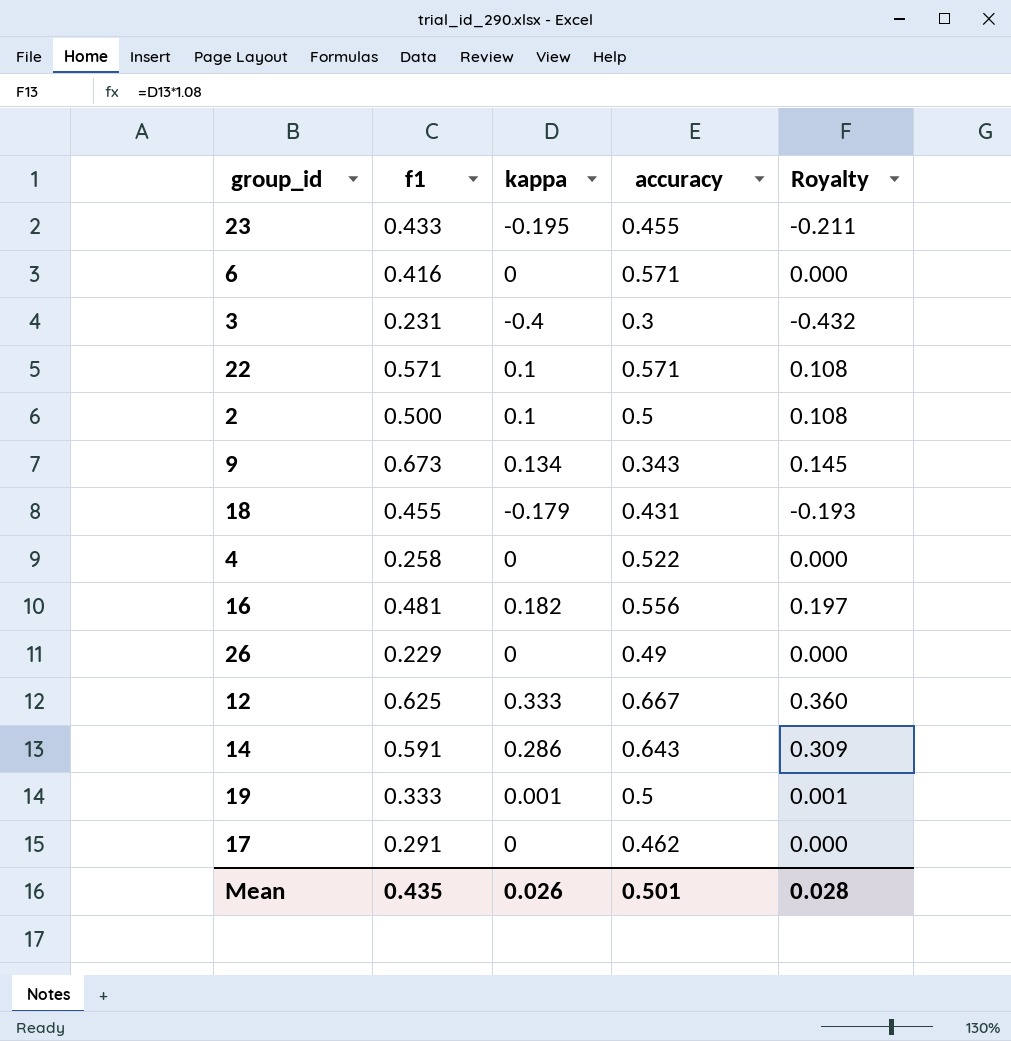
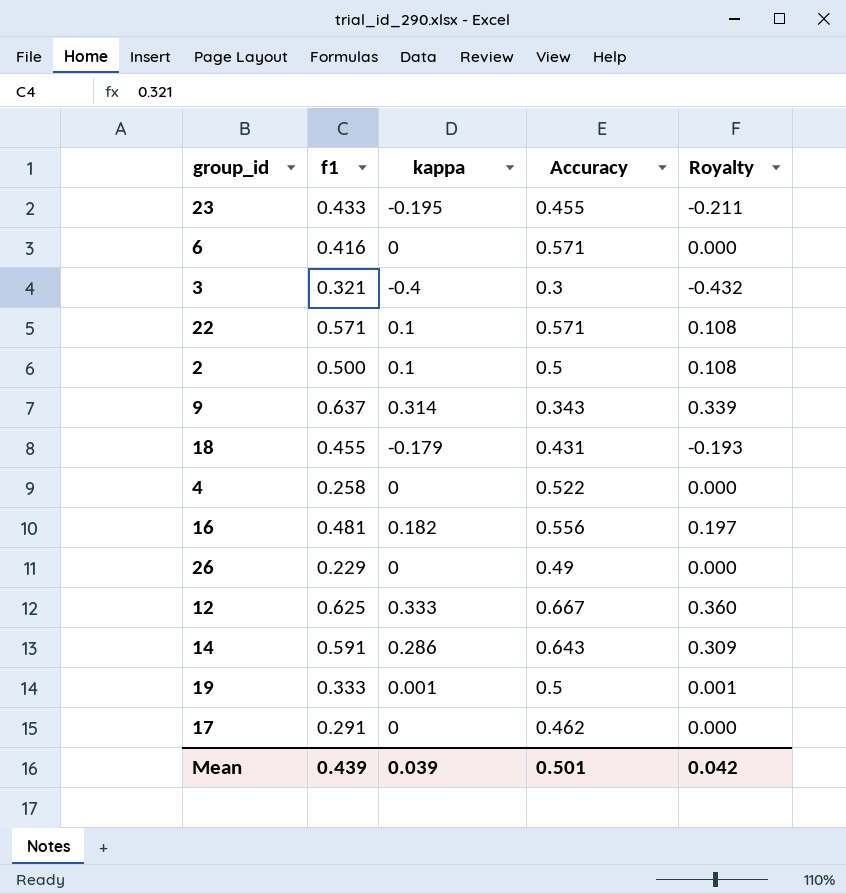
column name: accuracy -> Accuracy
3 | f1: 0.231 -> 0.321
9 | f1: 0.673 -> 0.637
9 | kappa: 0.134 -> 0.314
9 | Royalty: 0.145 -> 0.339
Mean | f1: 0.435 -> 0.439
Mean | kappa: 0.026 -> 0.039
Mean | Royalty: 0.028 -> 0.042

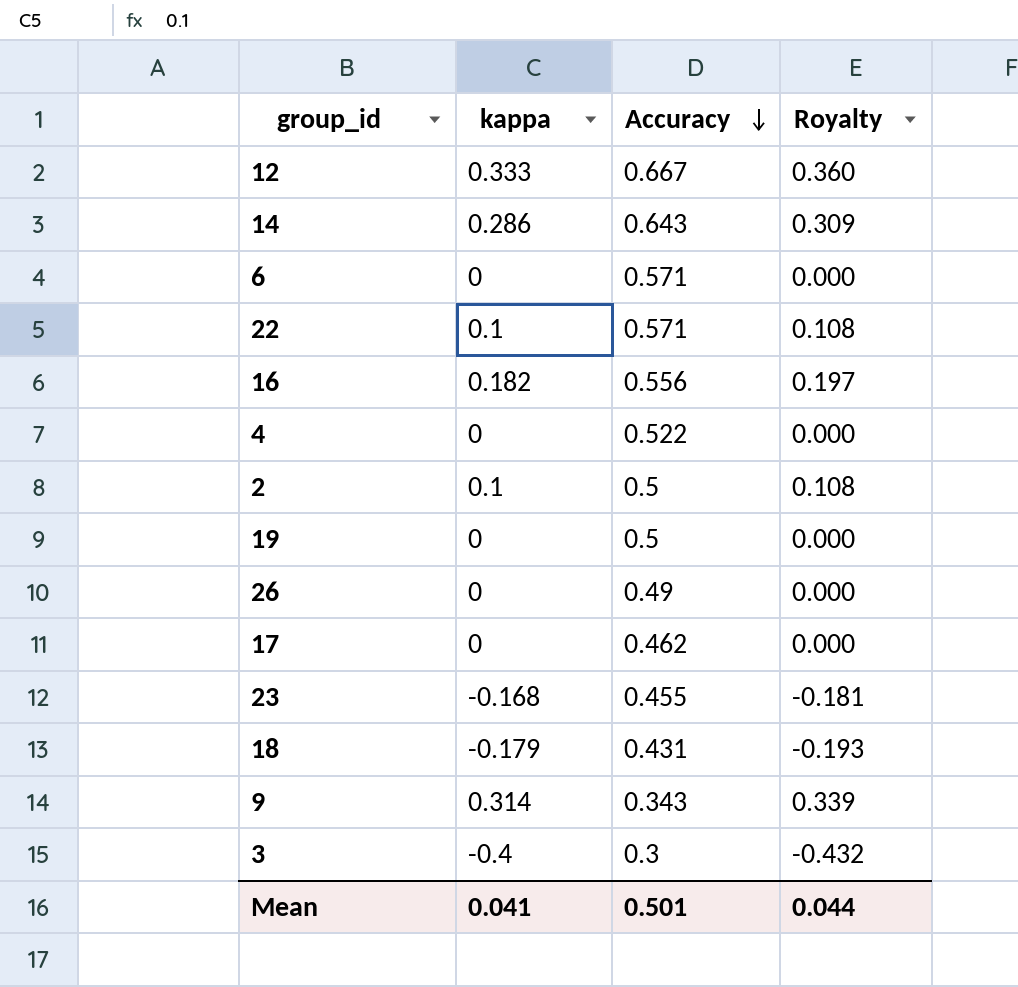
row order: none -> Accuracy descending
column f1 | position: 2 -> none
19 | kappa: 0.001 -> 0
19 | Royalty: 0.001 -> 0.000
23 | kappa: -0.195 -> -0.168
23 | Royalty: -0.211 -> -0.181
Mean | kappa: 0.039 -> 0.041
Mean | Royalty: 0.042 -> 0.044

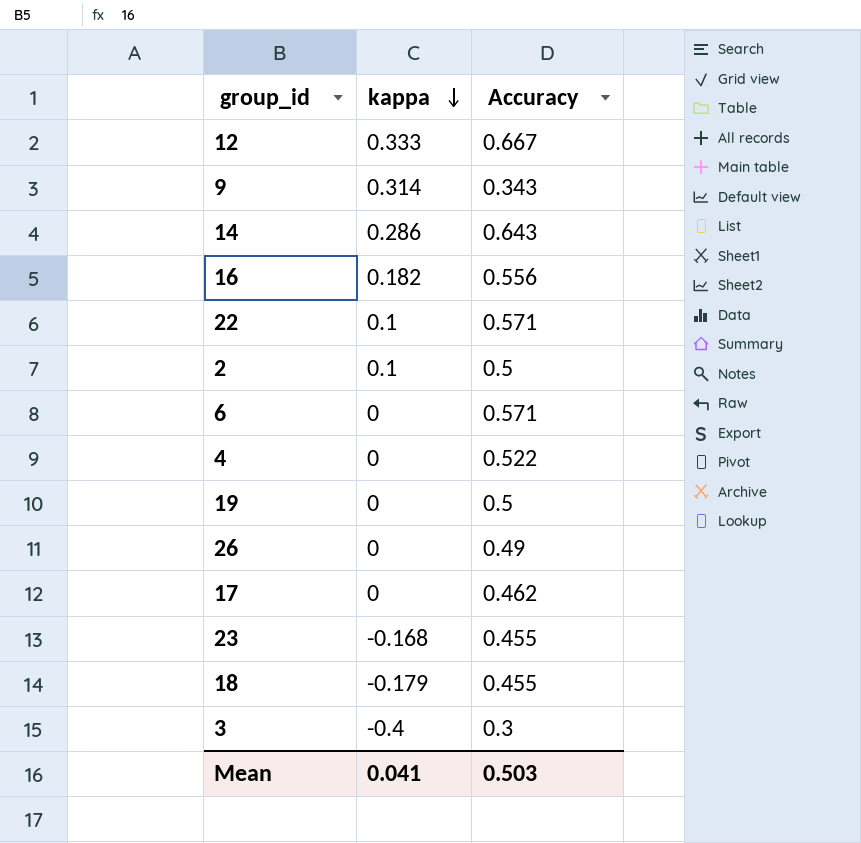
row order: Accuracy descending -> kappa descending
column Royalty | formula: [kappa] * 1.08 -> none
18 | Accuracy: 0.431 -> 0.455
Mean | Accuracy: 0.501 -> 0.503

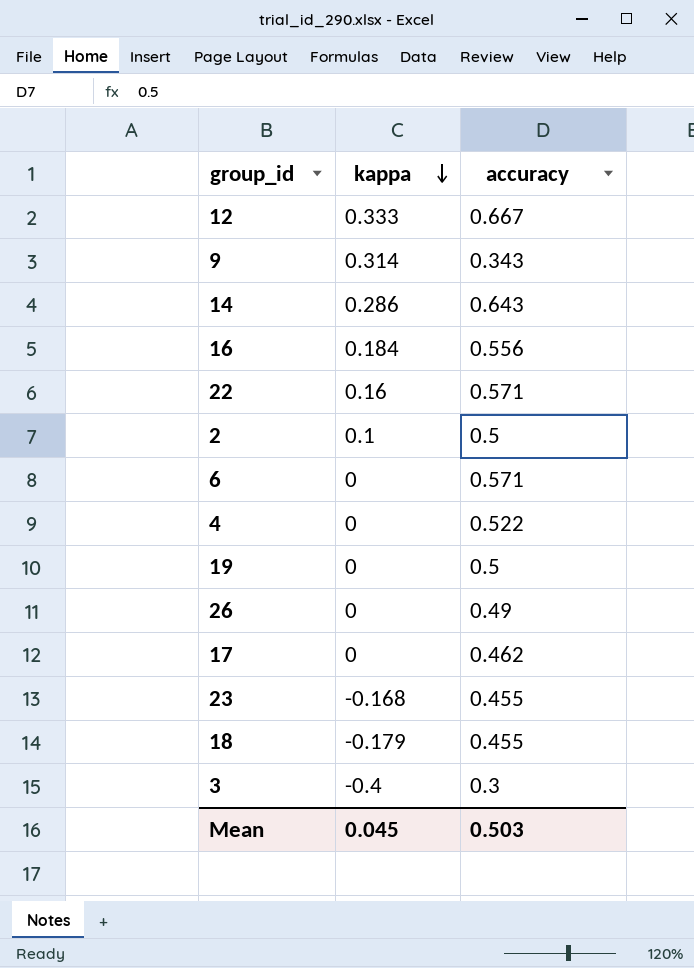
column name: Accuracy -> accuracy
16 | kappa: 0.182 -> 0.184
22 | kappa: 0.1 -> 0.16
Mean | kappa: 0.041 -> 0.045

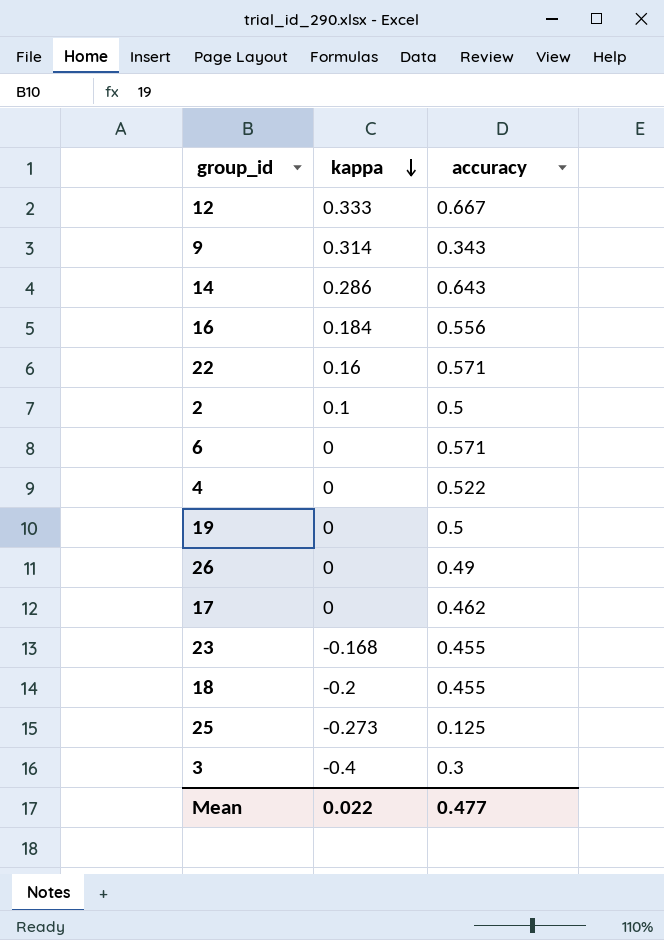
18 | kappa: -0.179 -> -0.2
row 25: none -> -0.273 | 0.125
Mean | kappa: 0.045 -> 0.022
Mean | accuracy: 0.503 -> 0.477

